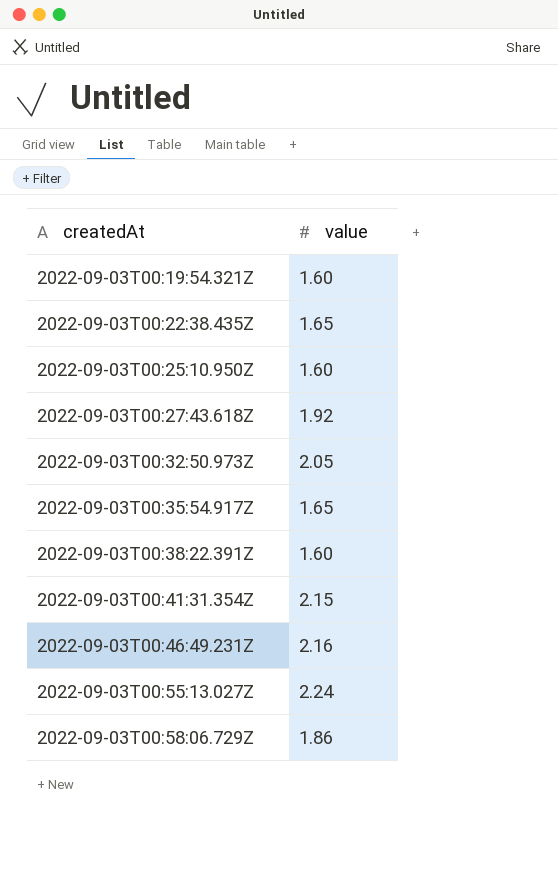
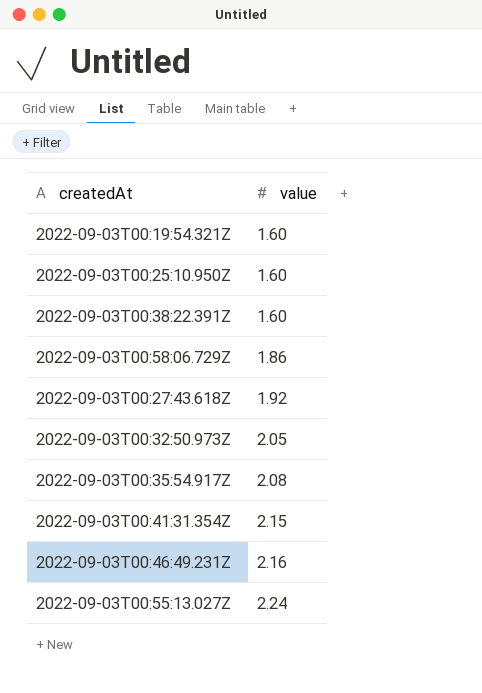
row order: createdAt ascending -> value ascending
row 2022-09-03T00:22:38.435Z: 1.65 -> none
2022-09-03T00:35:54.917Z | value: 1.65 -> 2.08

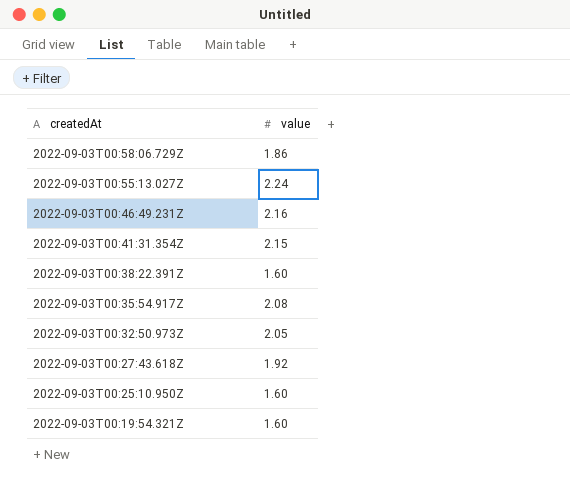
row order: value ascending -> createdAt descending

